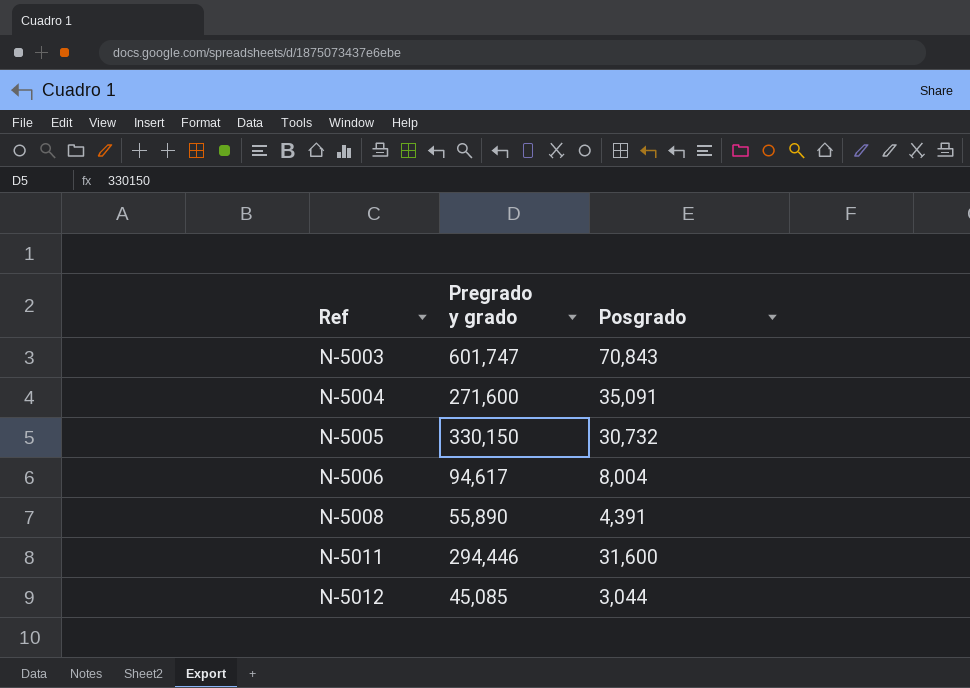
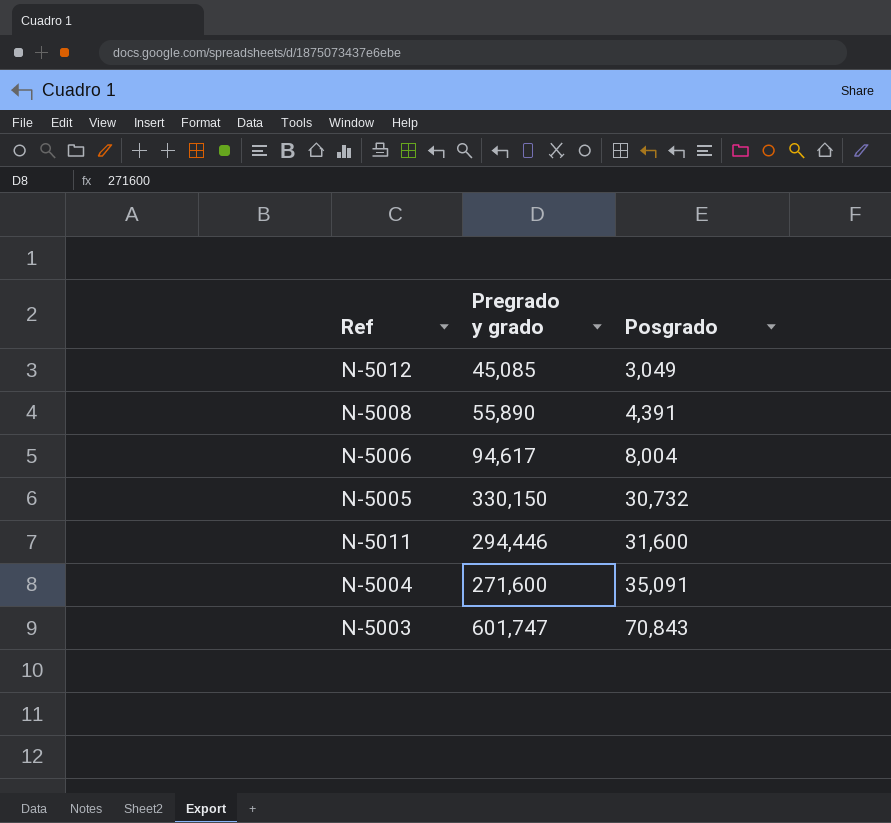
row order: Ref ascending -> Posgrado ascending
N-5012 | Posgrado: 3,044 -> 3,049

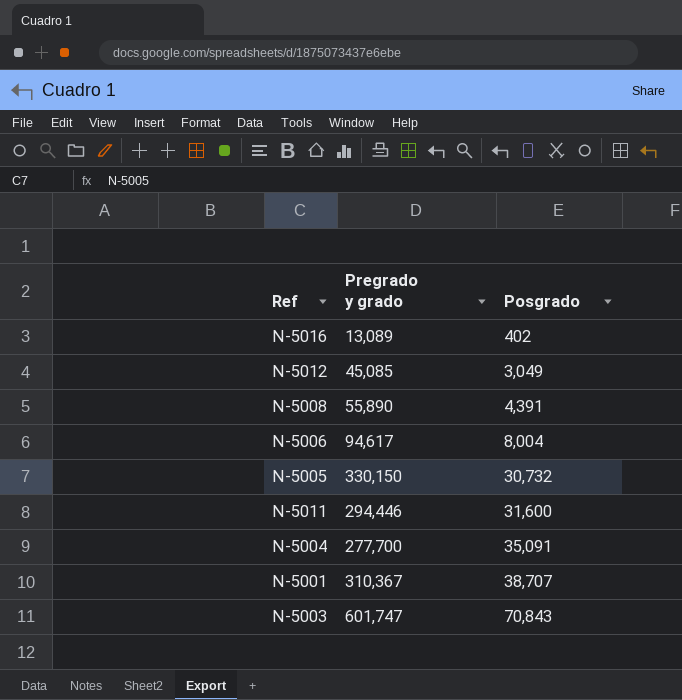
row N-5016: none -> 13,089 | 402
N-5004 | Pregrado y grado: 271,600 -> 277,700
row N-5001: none -> 310,367 | 38,707

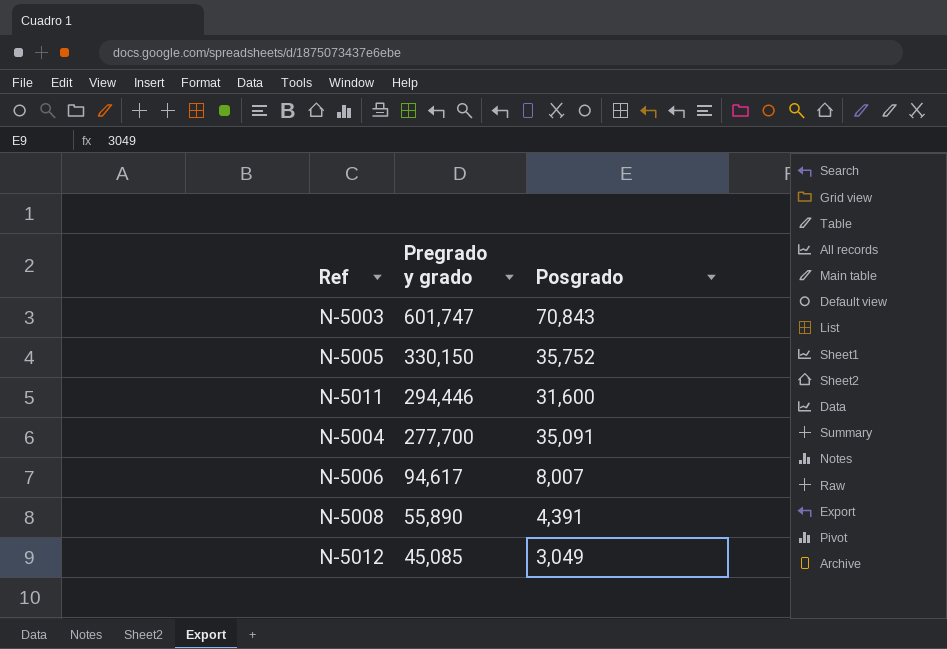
row order: Posgrado ascending -> Pregrado y grado descending
row N-5016: 13,089 | 402 -> none
row N-5001: 310,367 | 38,707 -> none
N-5005 | Posgrado: 30,732 -> 35,752
N-5006 | Posgrado: 8,004 -> 8,007

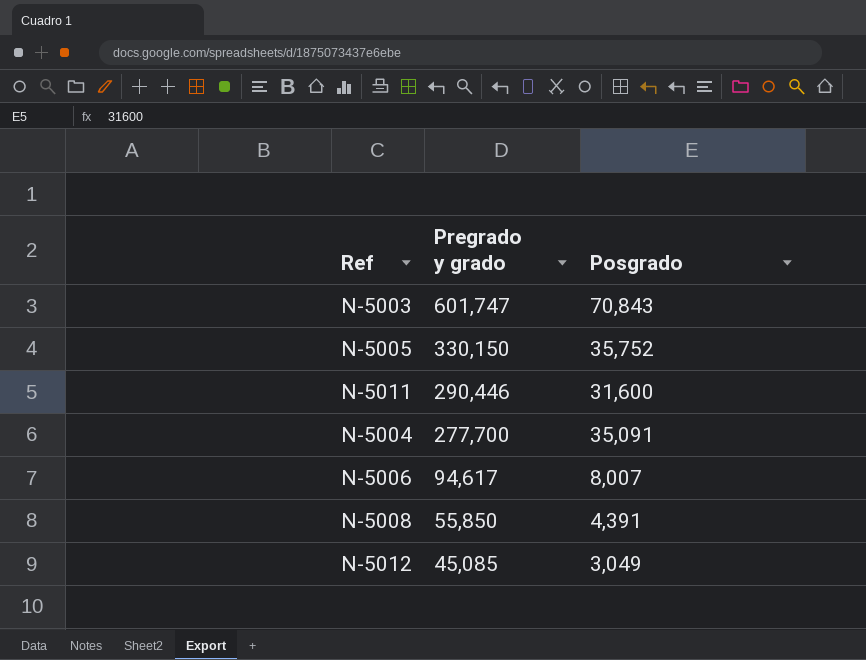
N-5011 | Pregrado y grado: 294,446 -> 290,446
N-5008 | Pregrado y grado: 55,890 -> 55,850

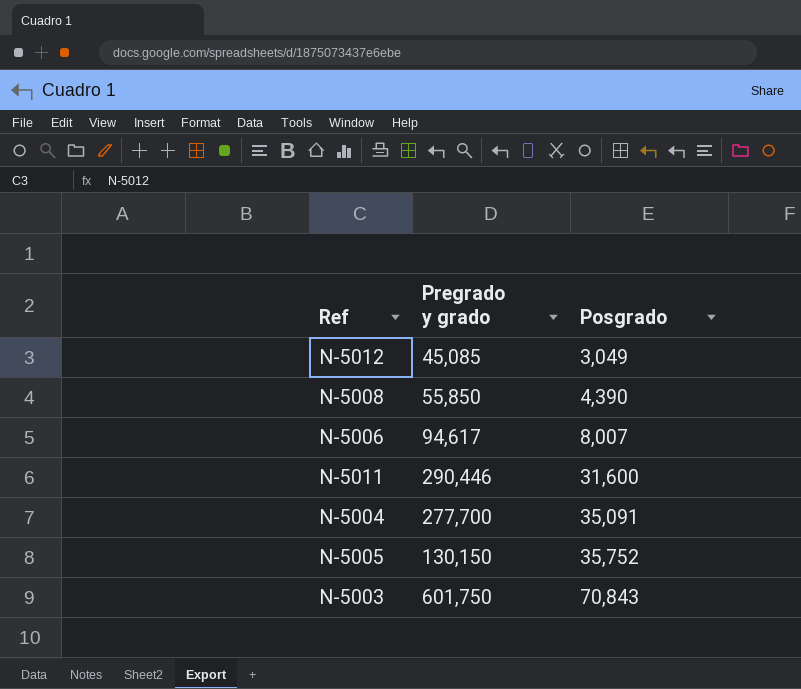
row order: Pregrado y grado descending -> Posgrado ascending
N-5008 | Posgrado: 4,391 -> 4,390
N-5005 | Pregrado y grado: 330,150 -> 130,150
N-5003 | Pregrado y grado: 601,747 -> 601,750

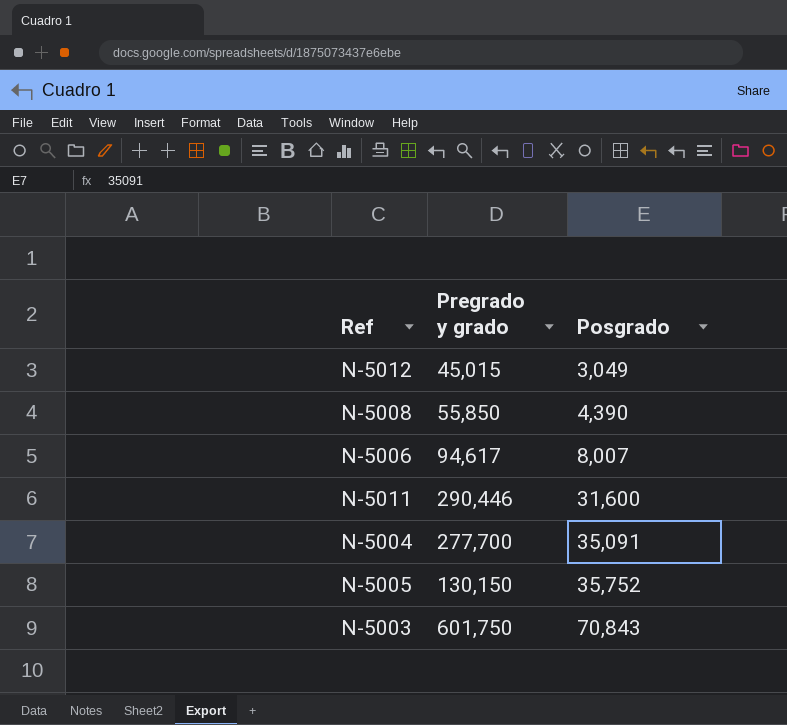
N-5012 | Pregrado y grado: 45,085 -> 45,015

